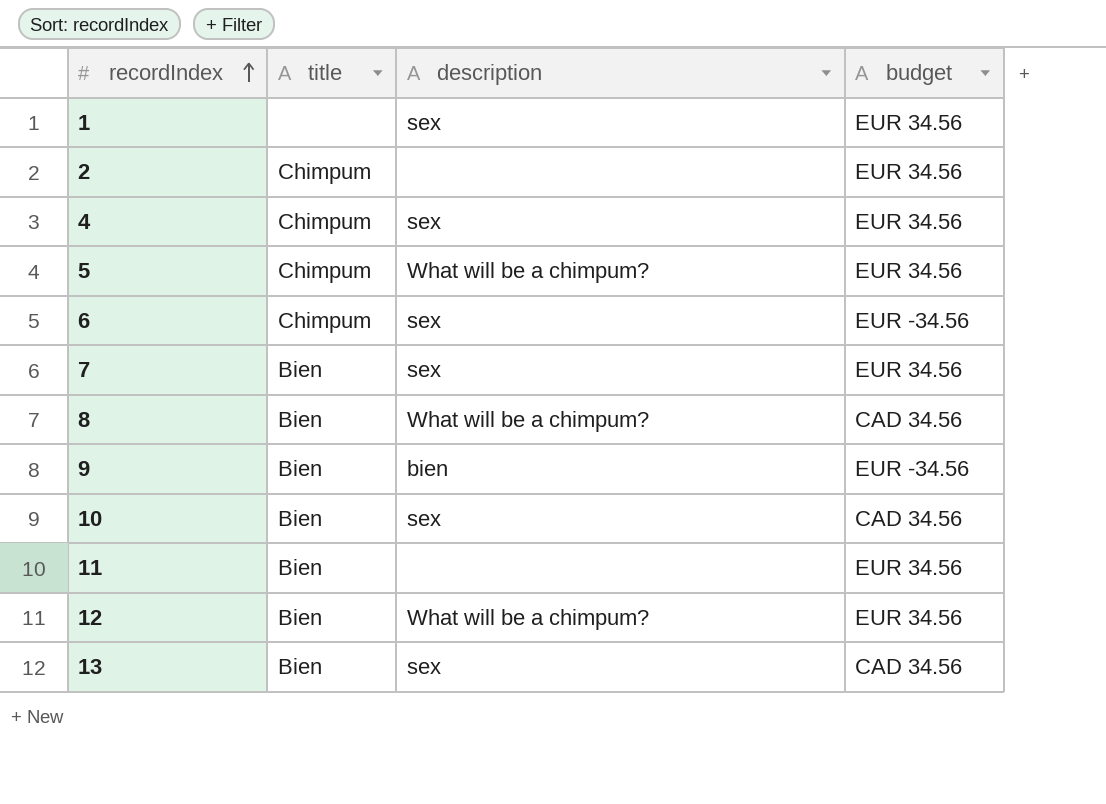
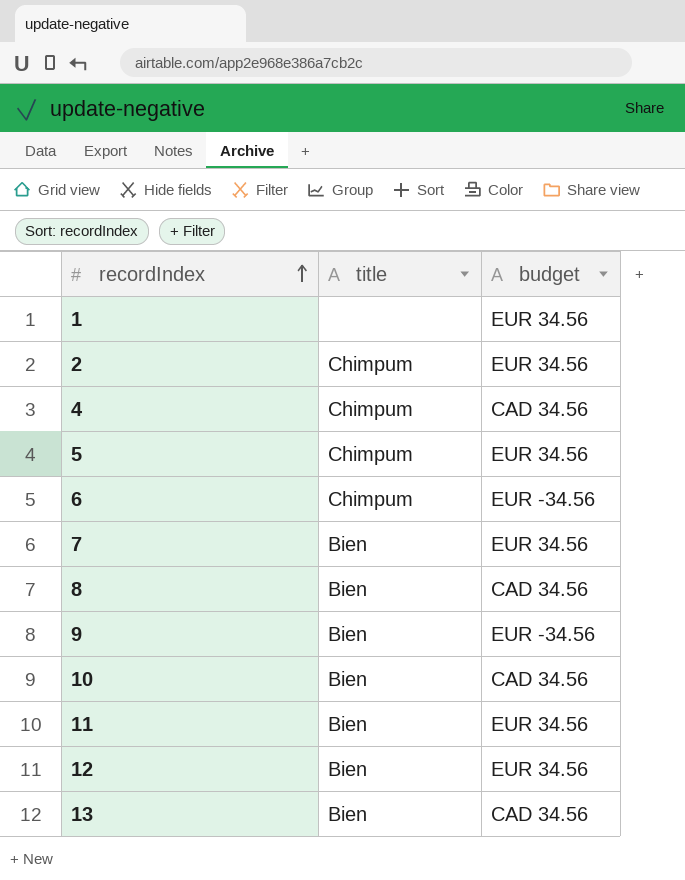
column description | position: 3 -> none
4 | budget: EUR 34.56 -> CAD 34.56

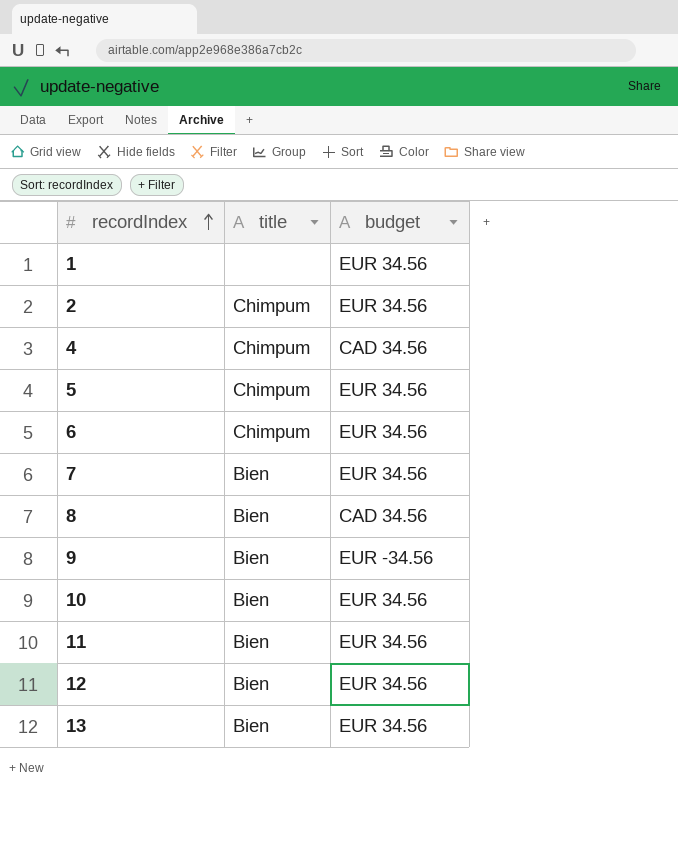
6 | budget: EUR -34.56 -> EUR 34.56
10 | budget: CAD 34.56 -> EUR 34.56
13 | budget: CAD 34.56 -> EUR 34.56

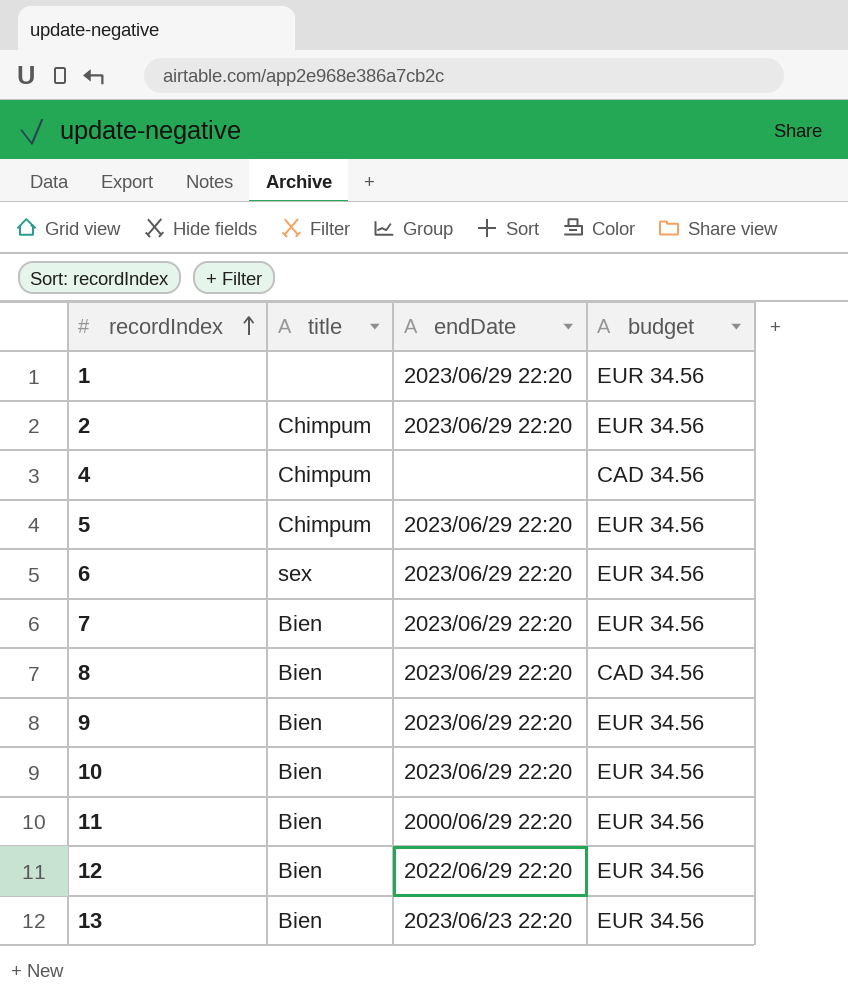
column endDate | position: none -> 3
6 | title: Chimpum -> sex
9 | budget: EUR -34.56 -> EUR 34.56

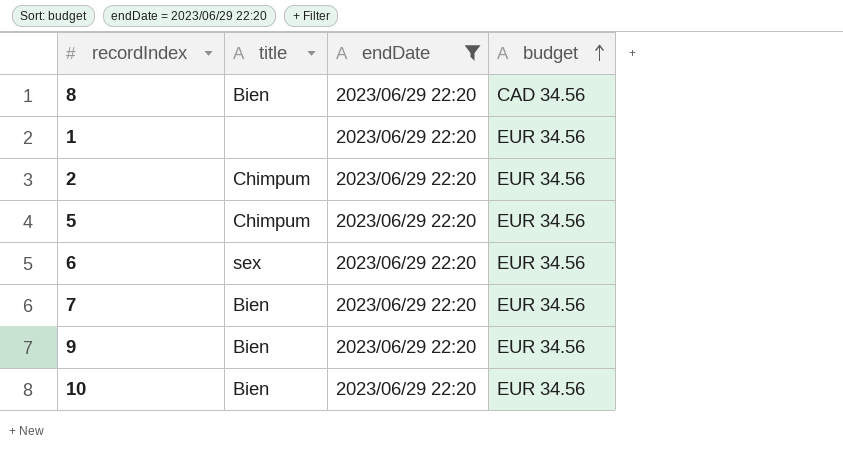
filter: none -> endDate = 2023/06/29 22:20
row order: recordIndex ascending -> budget ascending

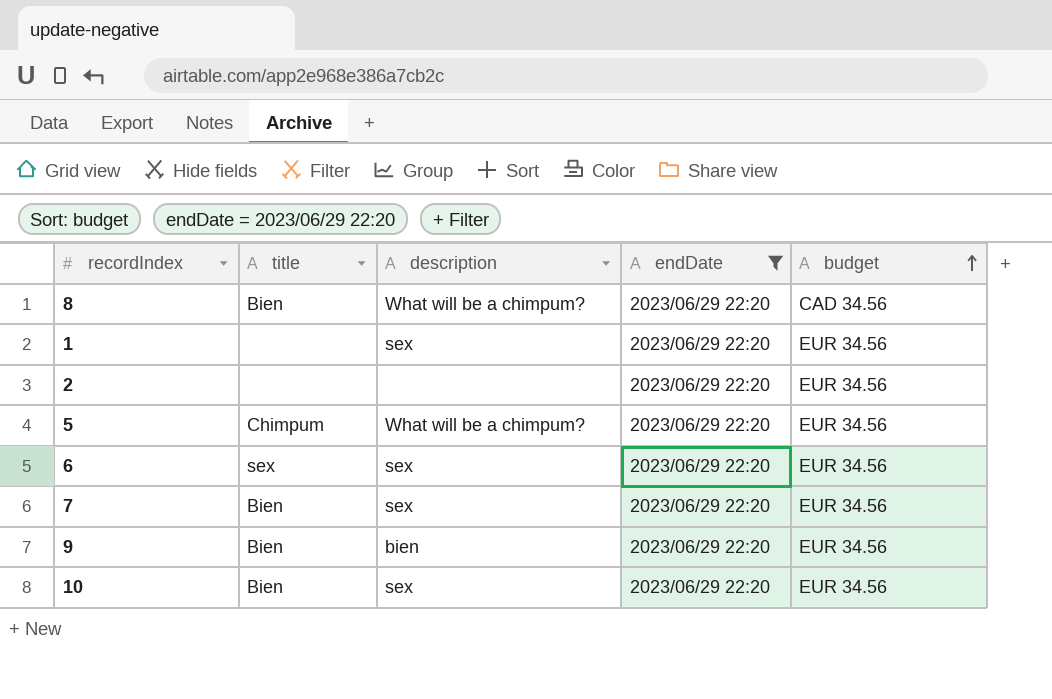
column description | position: none -> 3
2 | title: Chimpum -> none

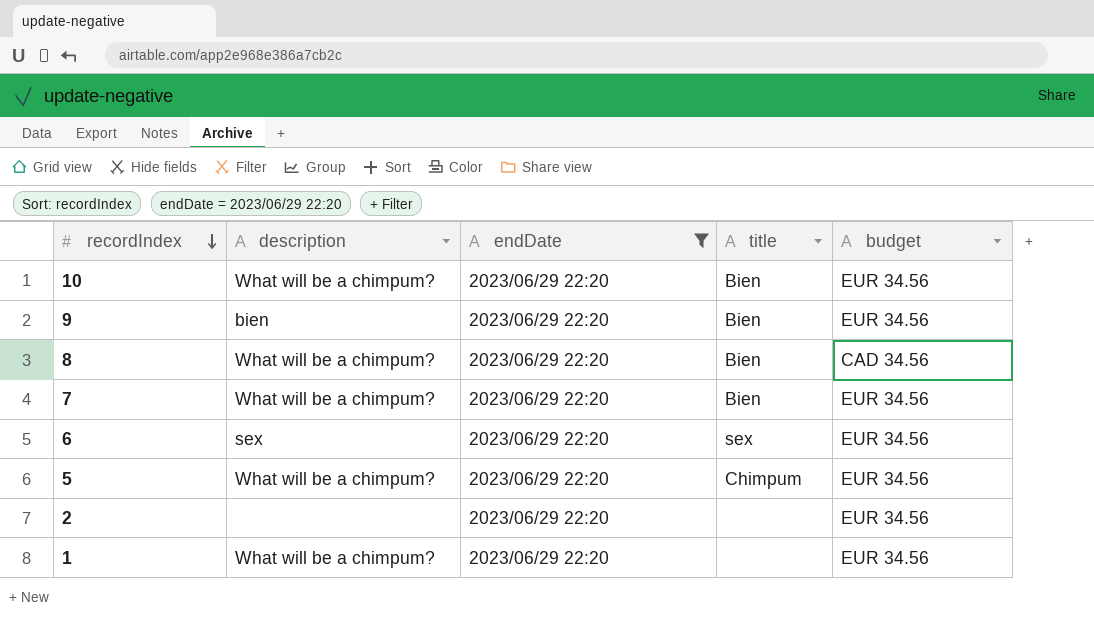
row order: budget ascending -> recordIndex descending
column title | position: 2 -> 4
10 | description: sex -> What will be a chimpum?
7 | description: sex -> What will be a chimpum?
1 | description: sex -> What will be a chimpum?

